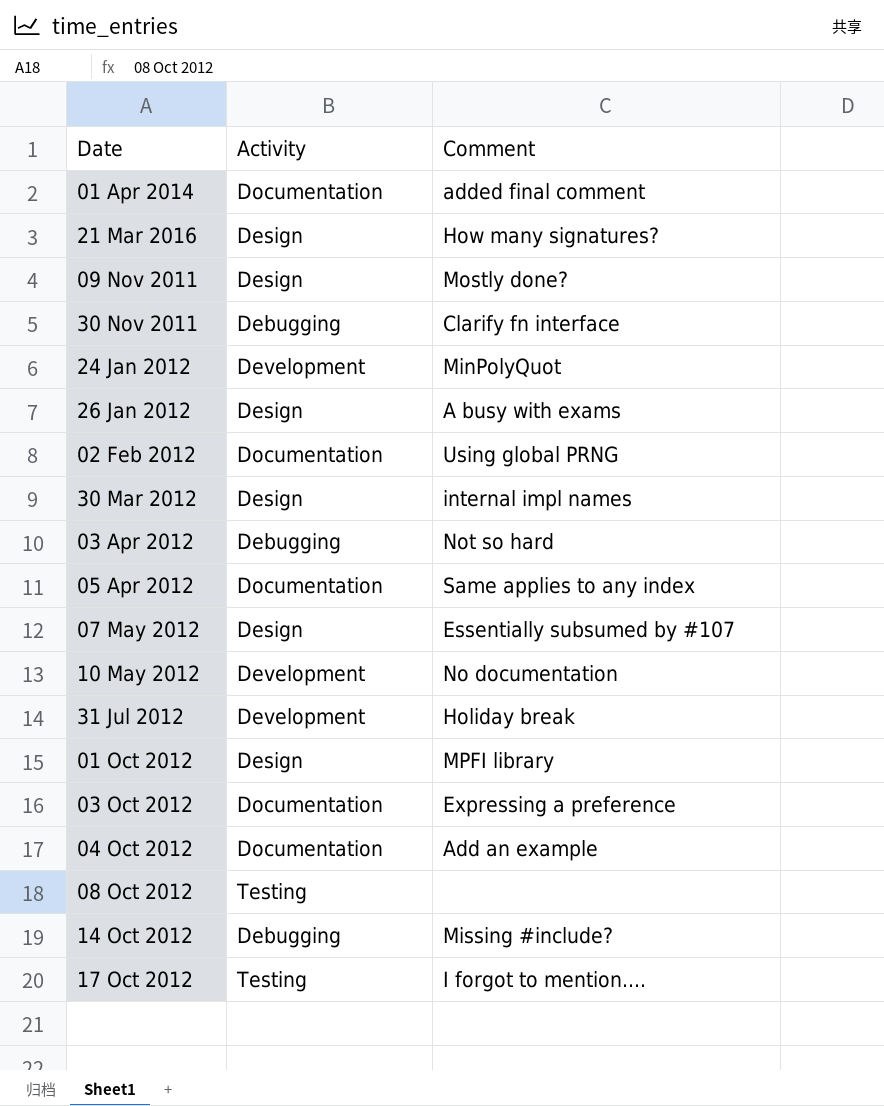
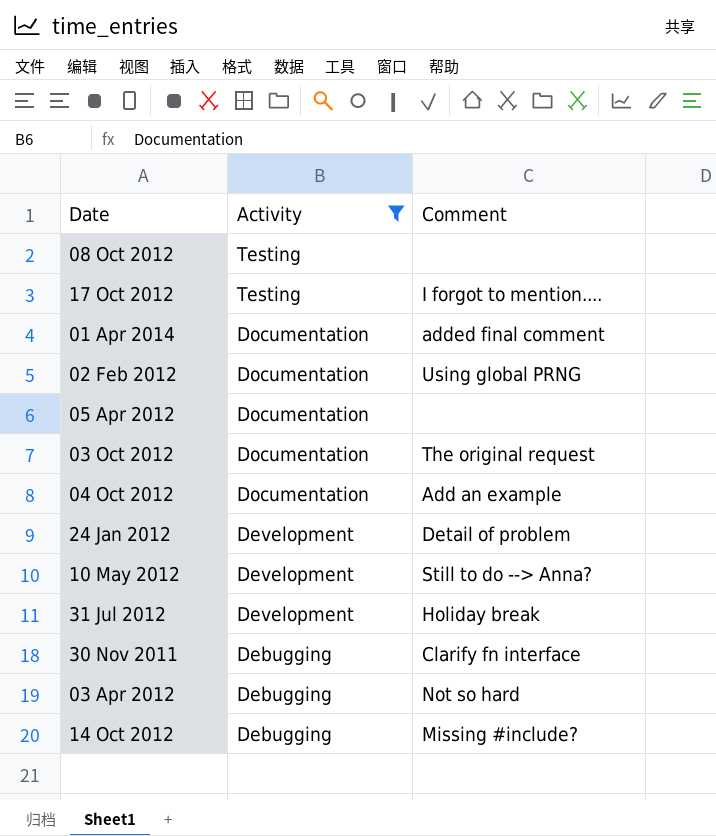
filter: none -> Activity != Design
row order: none -> Activity descending
05 Apr 2012 | Comment: Same applies to any index -> none
03 Oct 2012 | Comment: Expressing a preference -> The original request
24 Jan 2012 | Comment: MinPolyQuot -> Detail of problem
10 May 2012 | Comment: No documentation -> Still to do --> Anna?

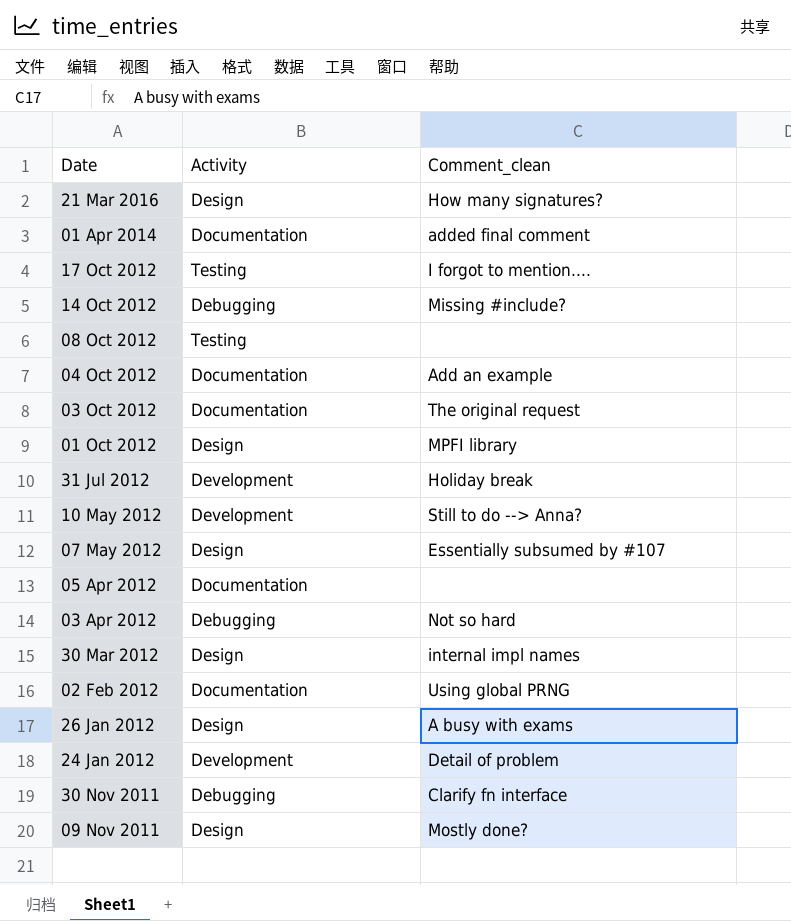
filter: Activity != Design -> none
row order: Activity descending -> Date descending
column name: Comment -> Comment_clean

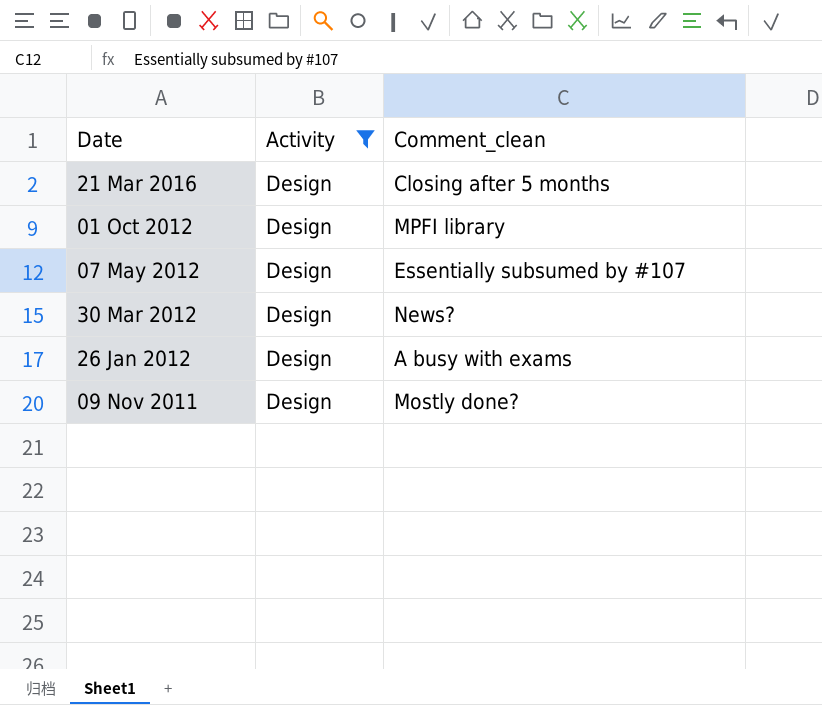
filter: none -> Activity = Design
21 Mar 2016 | Comment_clean: How many signatures? -> Closing after 5 months
30 Mar 2012 | Comment_clean: internal impl names -> News?

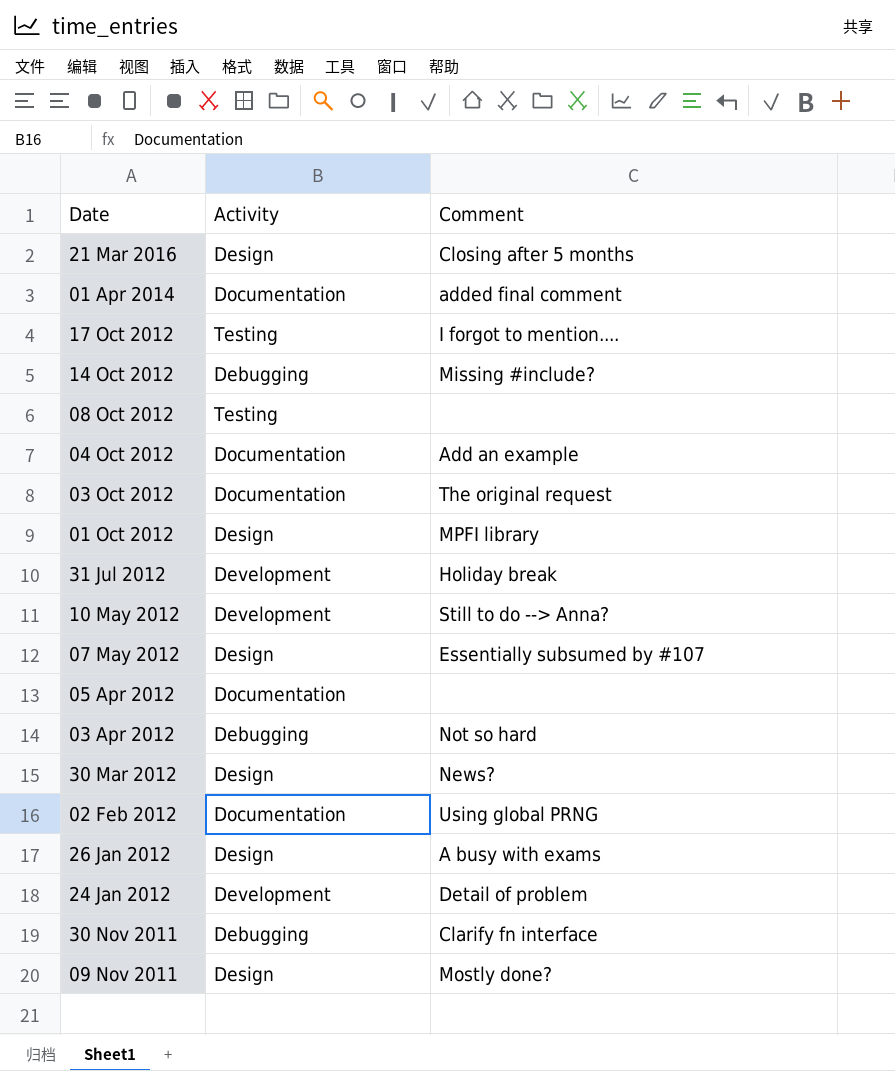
filter: Activity = Design -> none
column name: Comment_clean -> Comment

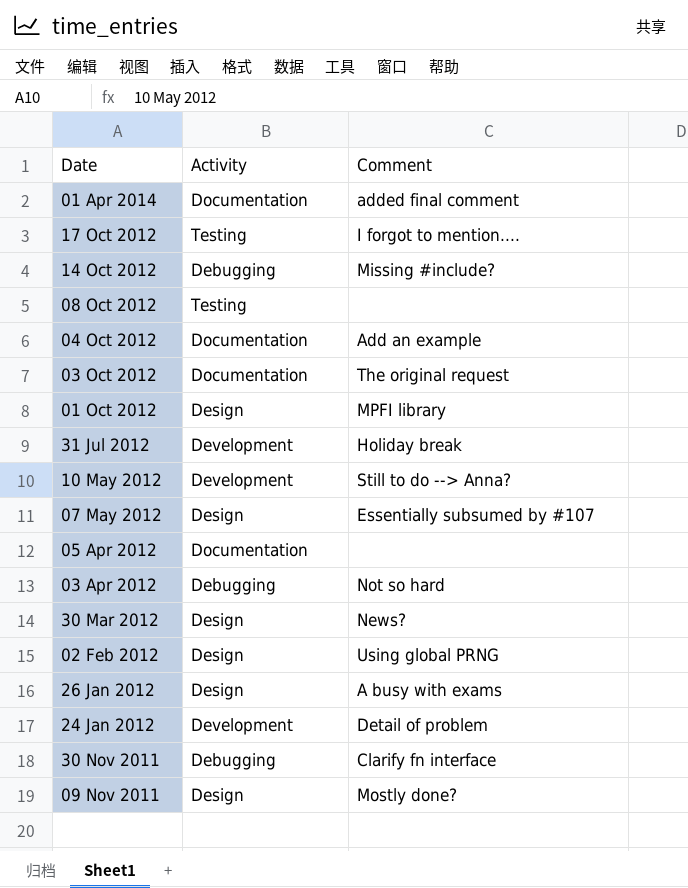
row 21 Mar 2016: Design | Closing after 5 months -> none
02 Feb 2012 | Activity: Documentation -> Design

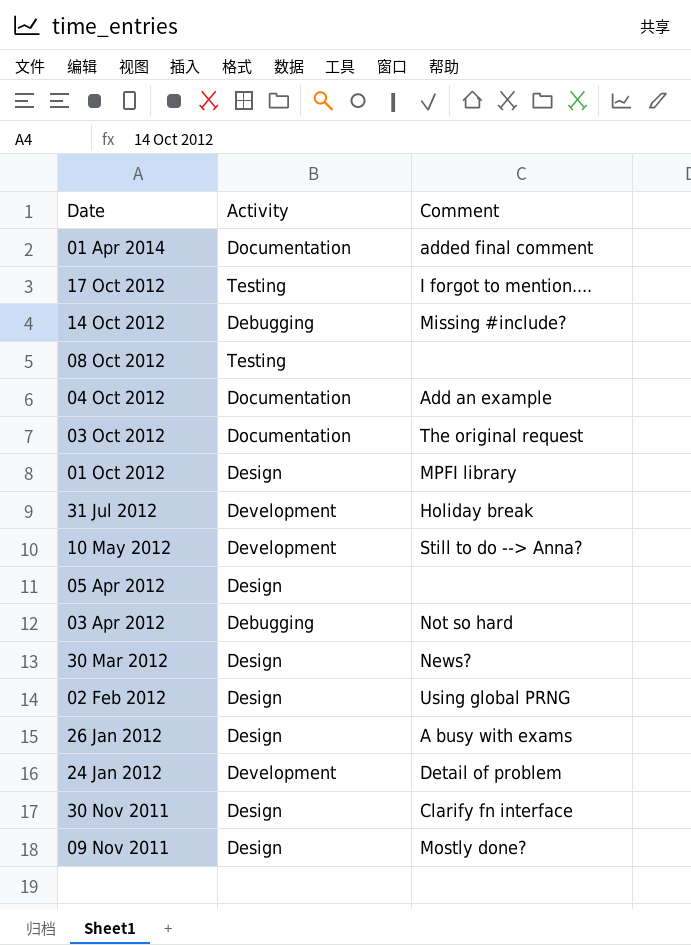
row 07 May 2012: Design | Essentially subsumed by #107 -> none
05 Apr 2012 | Activity: Documentation -> Design
30 Nov 2011 | Activity: Debugging -> Design

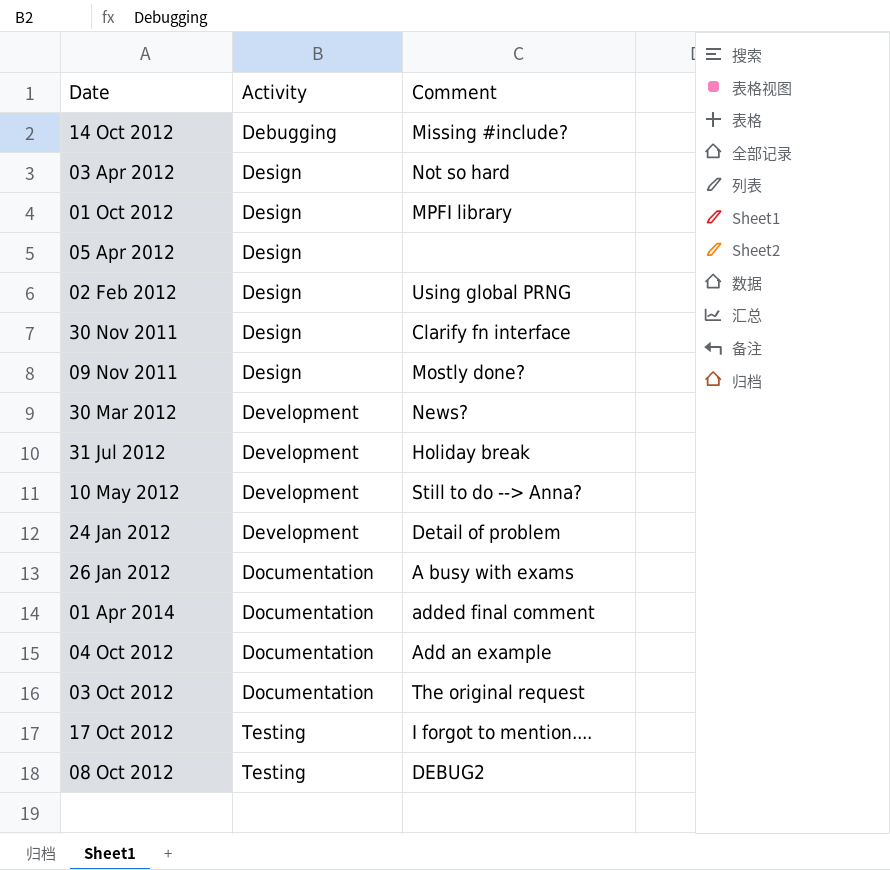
row order: Date descending -> Activity ascending
03 Apr 2012 | Activity: Debugging -> Design
30 Mar 2012 | Activity: Design -> Development
26 Jan 2012 | Activity: Design -> Documentation
08 Oct 2012 | Comment: none -> DEBUG2

